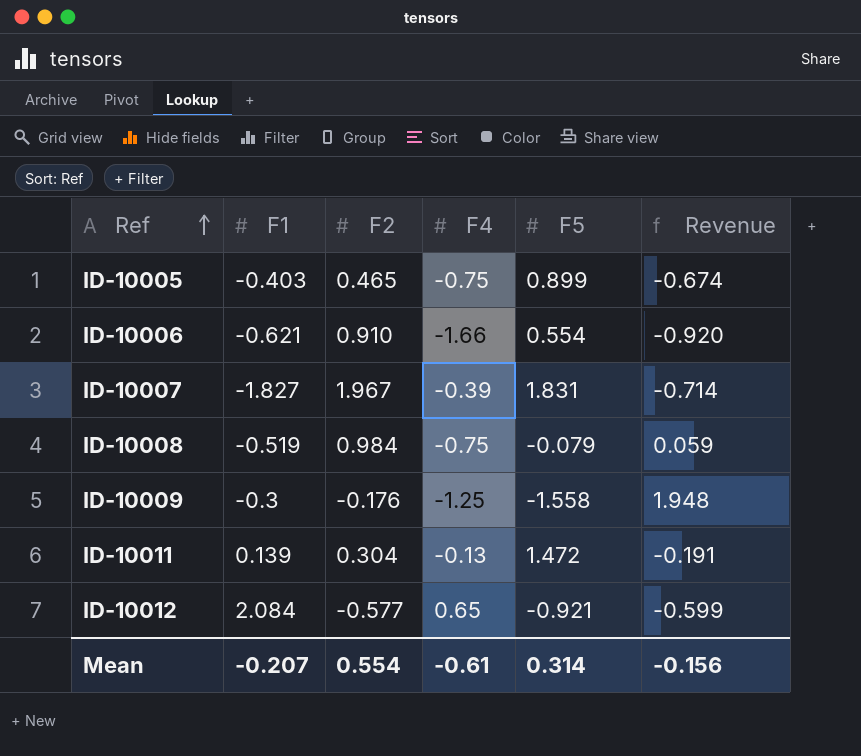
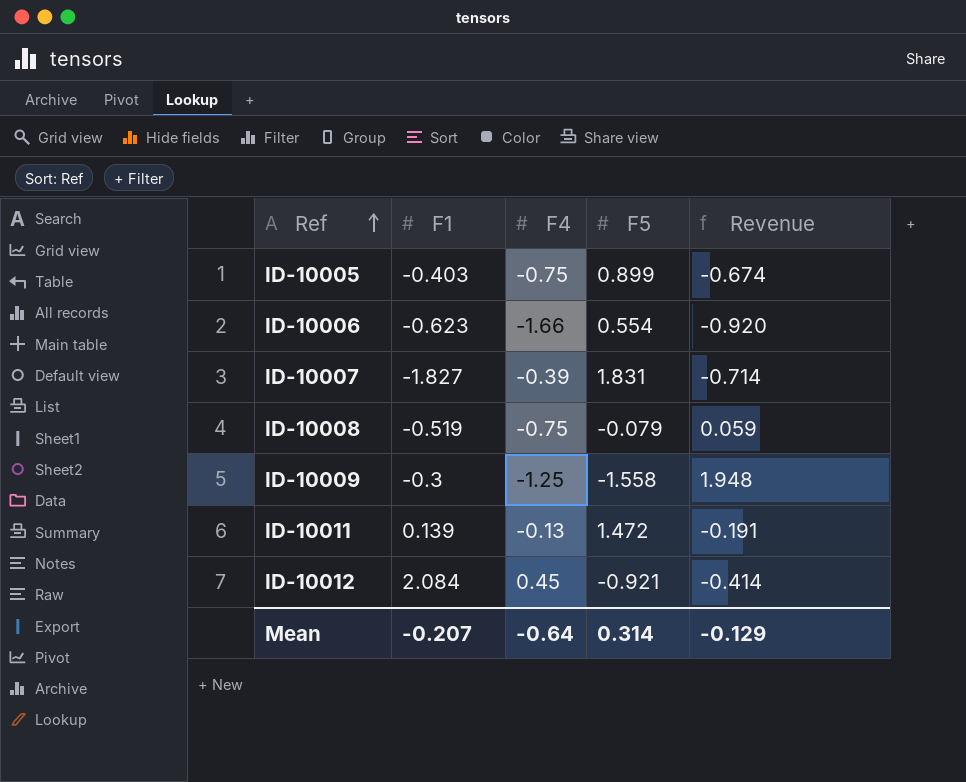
column F2 | position: 3 -> none
ID-10006 | F1: -0.621 -> -0.623
ID-10012 | F4: 0.65 -> 0.45
ID-10012 | Revenue: -0.599 -> -0.414
Mean | F4: -0.61 -> -0.64
Mean | Revenue: -0.156 -> -0.129

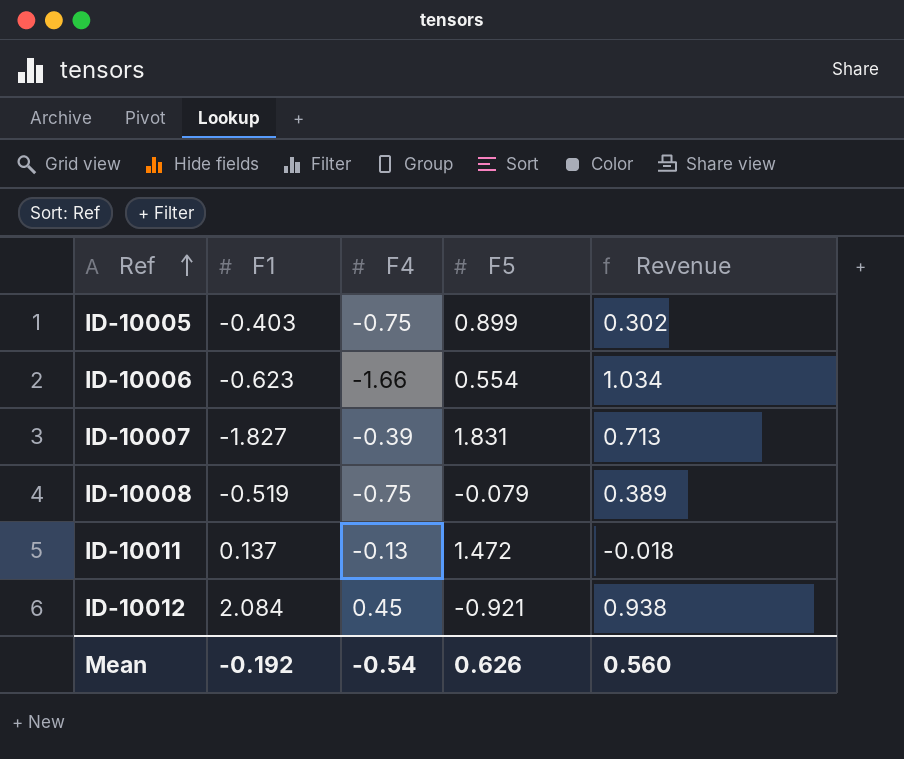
column Revenue | formula: [F4] * [F5] -> [F1] * [F4]
row ID-10009: -0.3 | -1.25 | -1.558 | 1.948 -> none
ID-10011 | F1: 0.139 -> 0.137
Mean | F1: -0.207 -> -0.192
Mean | F4: -0.64 -> -0.54
Mean | F5: 0.314 -> 0.626
Mean | Revenue: -0.129 -> 0.560

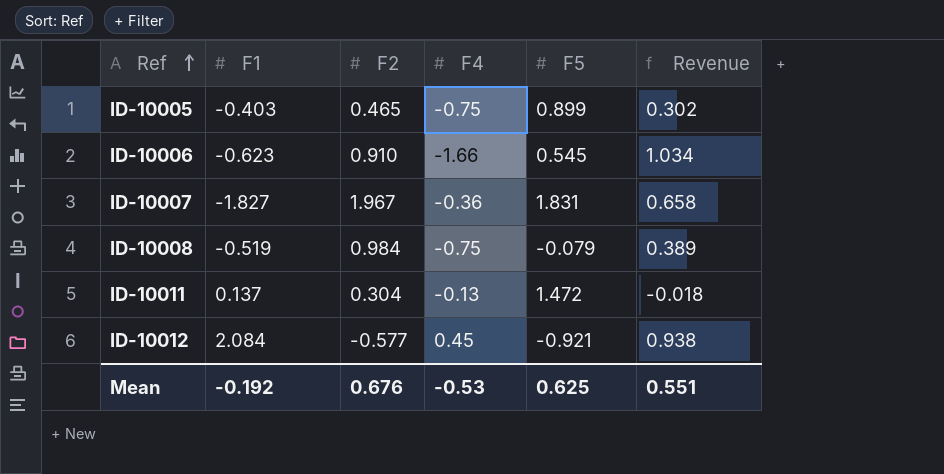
column F2 | position: none -> 3
ID-10006 | F5: 0.554 -> 0.545
ID-10007 | F4: -0.39 -> -0.36
ID-10007 | Revenue: 0.713 -> 0.658
Mean | F4: -0.54 -> -0.53
Mean | F5: 0.626 -> 0.625
Mean | Revenue: 0.560 -> 0.551

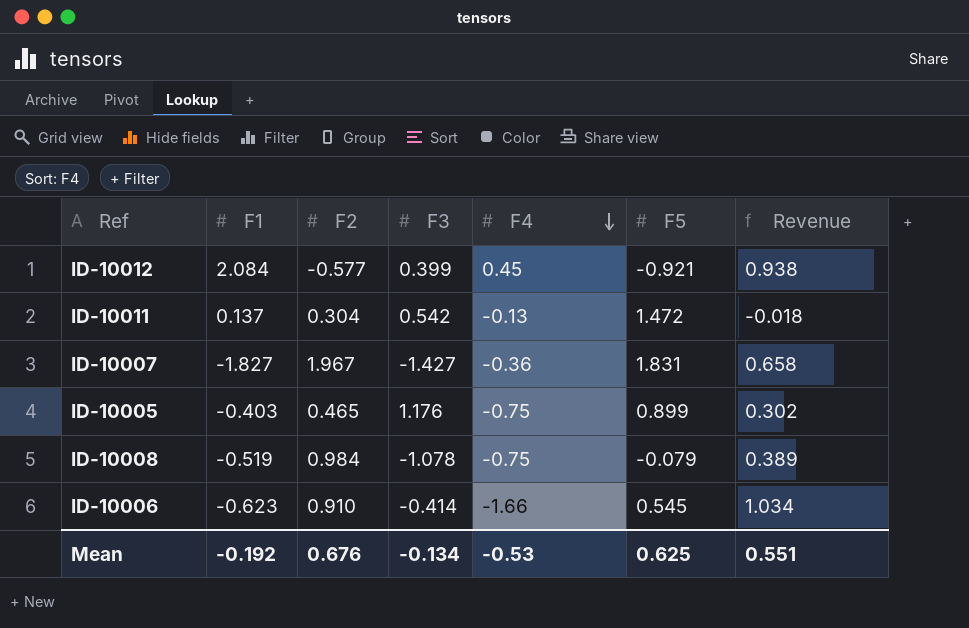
row order: Ref ascending -> F4 descending
column F3 | position: none -> 4

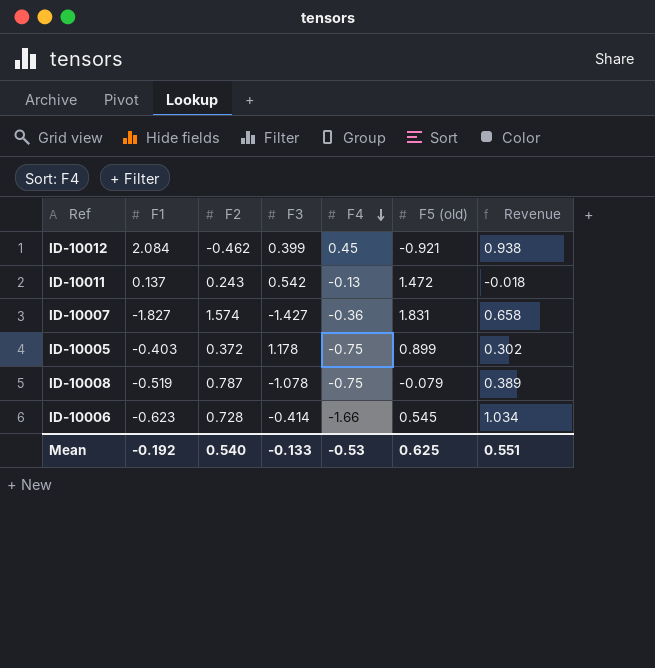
column name: F5 -> F5 (old)
ID-10012 | F2: -0.577 -> -0.462
ID-10011 | F2: 0.304 -> 0.243
ID-10007 | F2: 1.967 -> 1.574
ID-10005 | F2: 0.465 -> 0.372
ID-10005 | F3: 1.176 -> 1.178
ID-10008 | F2: 0.984 -> 0.787
ID-10006 | F2: 0.910 -> 0.728
Mean | F2: 0.676 -> 0.540
Mean | F3: -0.134 -> -0.133

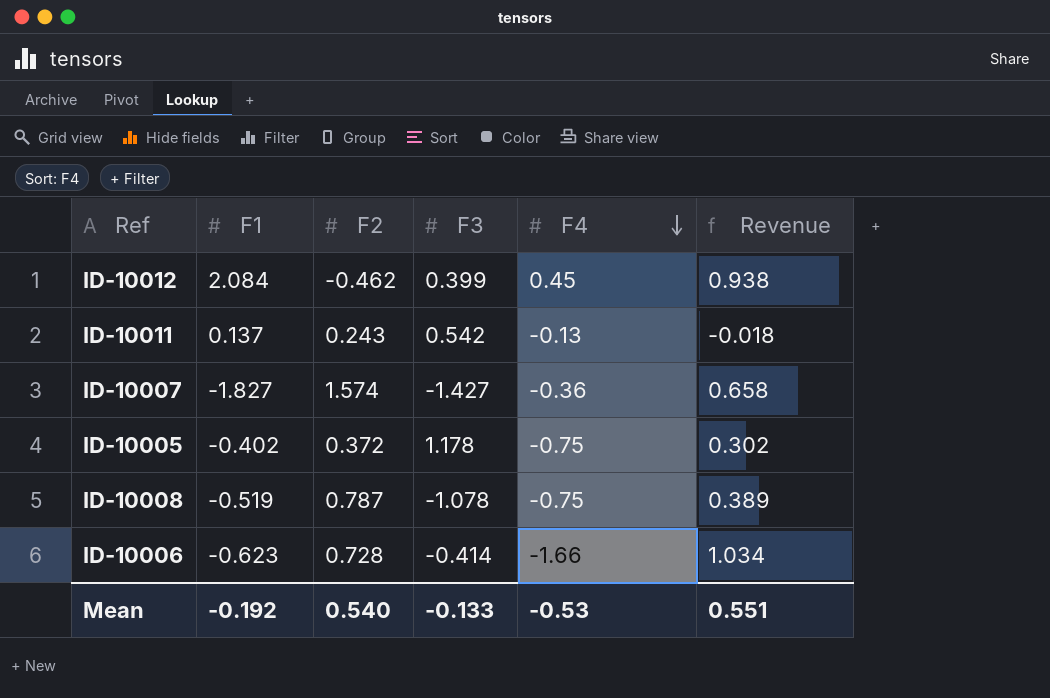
column F5 (old) | position: 6 -> none
ID-10005 | F1: -0.403 -> -0.402

